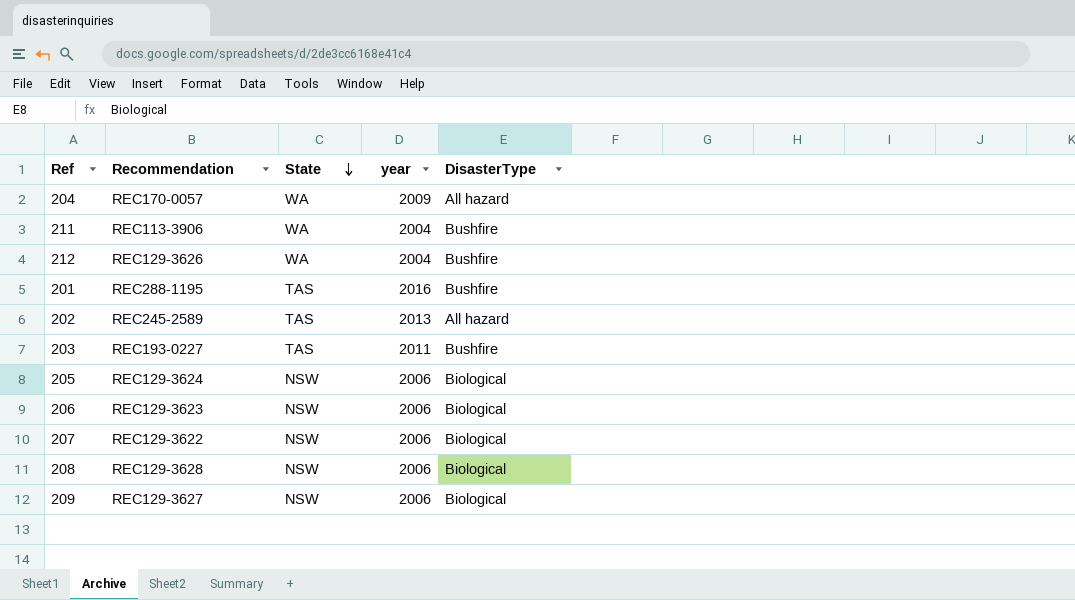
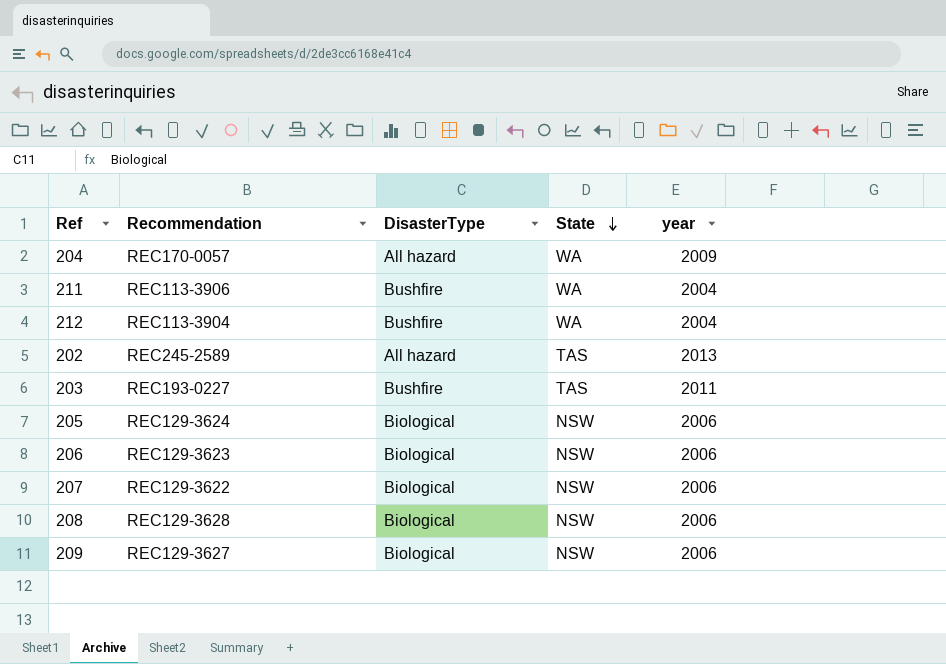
column DisasterType | position: 5 -> 3
row 201: REC288-1195 | TAS | 2016 | Bushfire -> none
212 | Recommendation: REC129-3626 -> REC113-3904

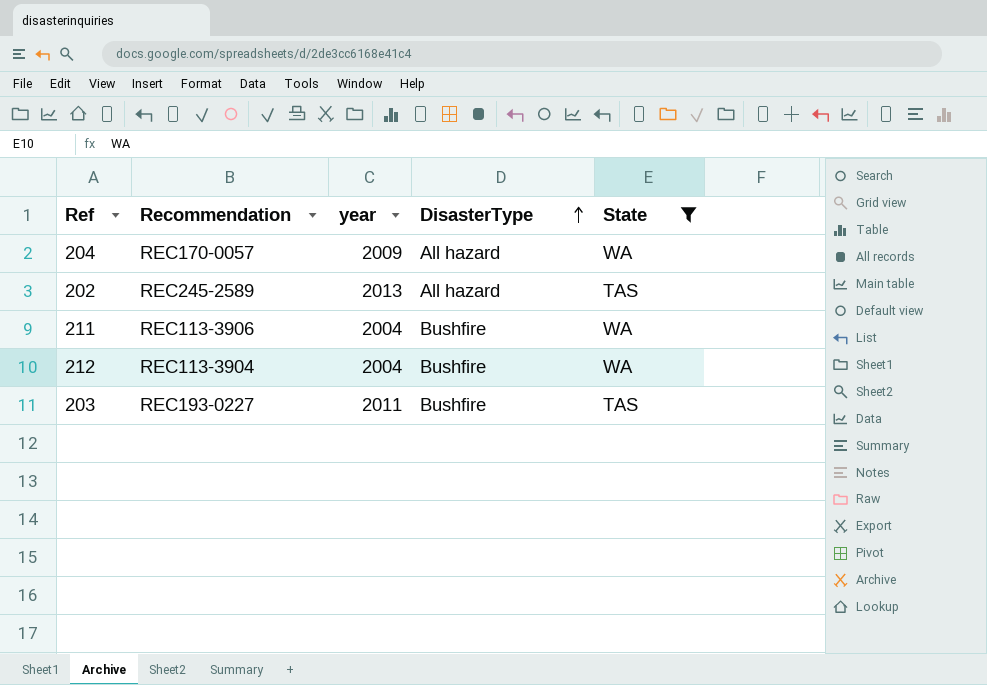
filter: none -> State != NSW
row order: State descending -> DisasterType ascending
column year | position: 5 -> 3

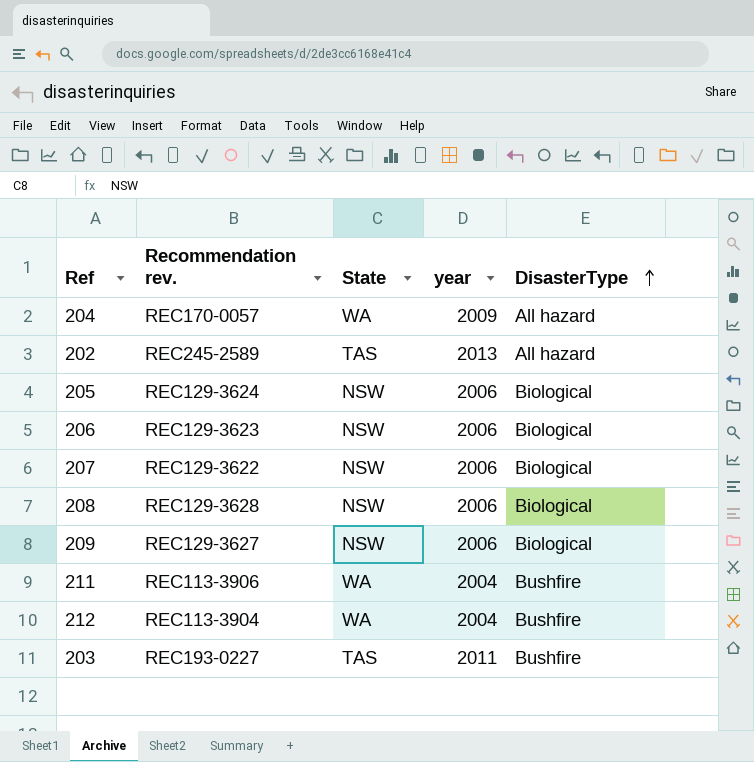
filter: State != NSW -> none
column name: Recommendation -> Recommendation rev.
column State | position: 5 -> 3

